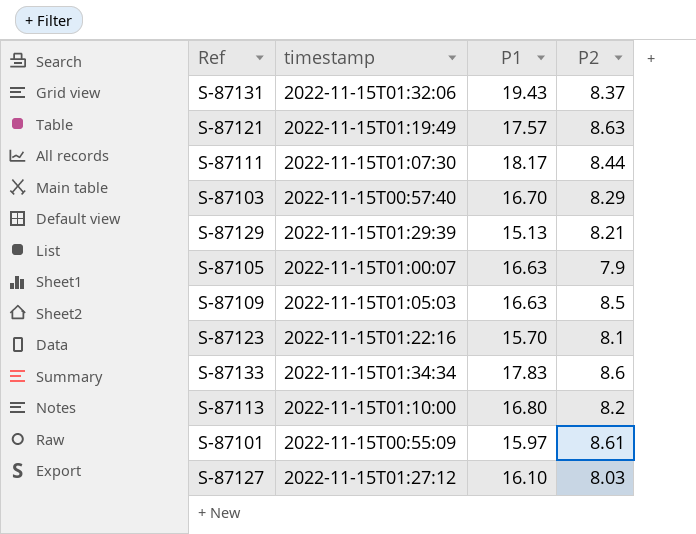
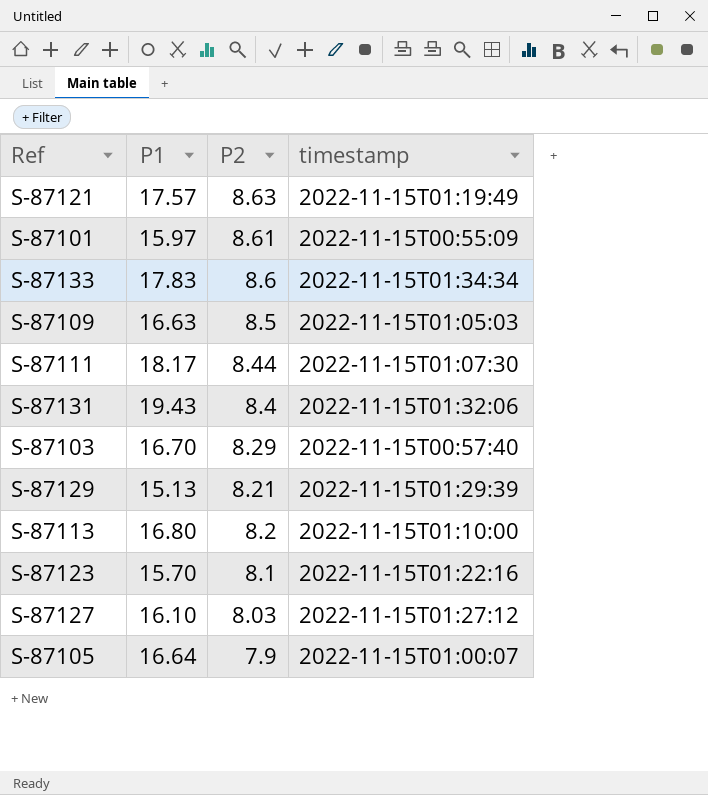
row order: none -> P2 descending
column timestamp | position: 2 -> 4
S-87131 | P2: 8.37 -> 8.4
S-87105 | P1: 16.63 -> 16.64

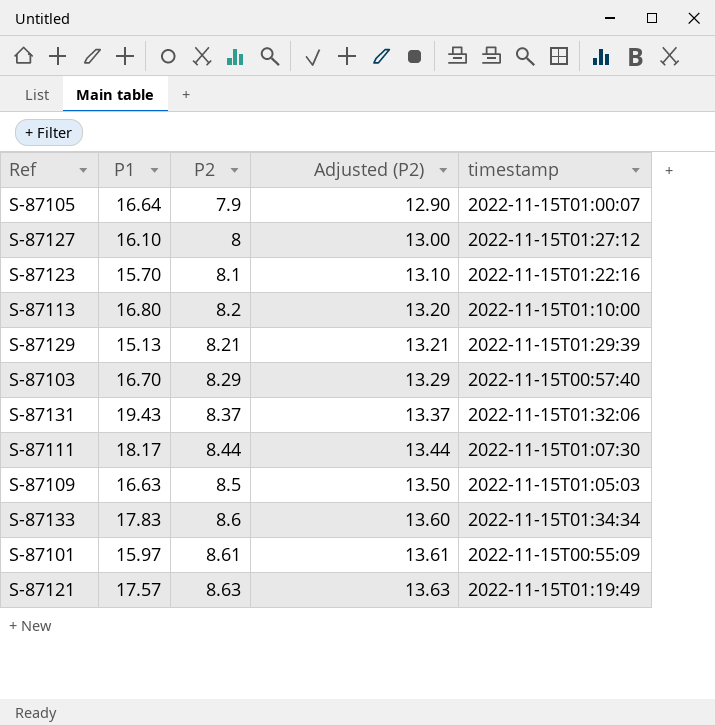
row order: P2 descending -> P2 ascending
column Adjusted (P2) | formula: none -> [P2] + 5
S-87127 | P2: 8.03 -> 8
S-87131 | P2: 8.4 -> 8.37

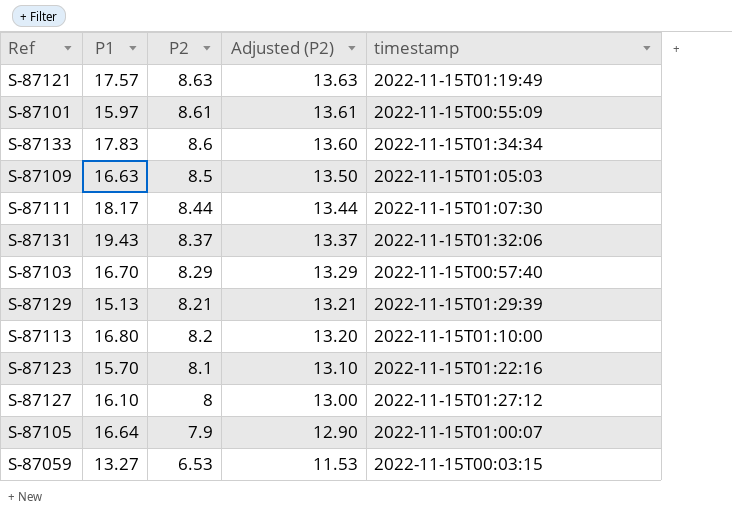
row order: P2 ascending -> P2 descending
row S-87059: none -> 13.27 | 6.53 | 11.53 | 2022-11-15T00:03:15

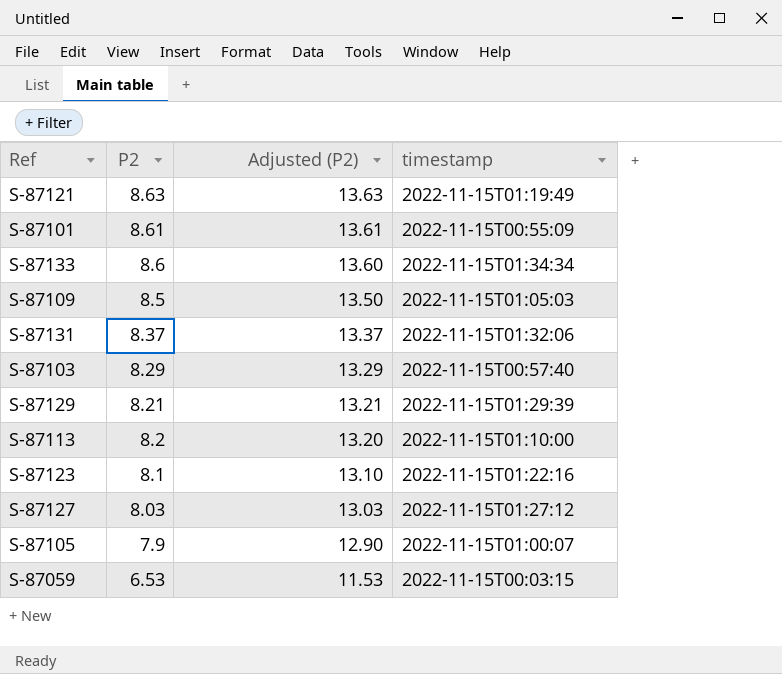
column P1 | position: 2 -> none
row S-87111: 18.17 | 8.44 | 13.44 | 2022-11-15T01:07:30 -> none
S-87127 | P2: 8 -> 8.03
S-87127 | Adjusted (P2): 13.00 -> 13.03

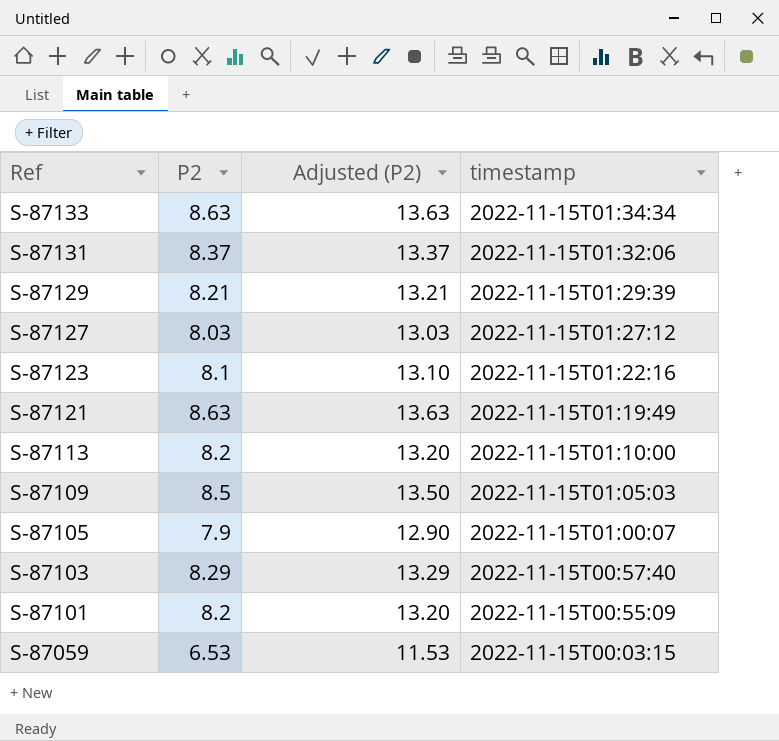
row order: P2 descending -> Ref descending
S-87133 | P2: 8.6 -> 8.63
S-87133 | Adjusted (P2): 13.60 -> 13.63
S-87101 | P2: 8.61 -> 8.2
S-87101 | Adjusted (P2): 13.61 -> 13.20

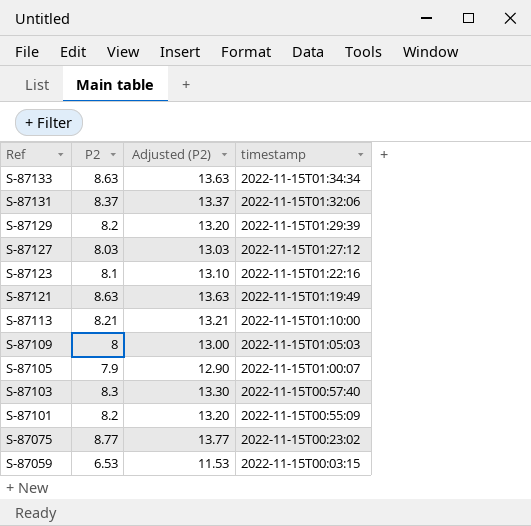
S-87129 | P2: 8.21 -> 8.2
S-87129 | Adjusted (P2): 13.21 -> 13.20
S-87113 | P2: 8.2 -> 8.21
S-87113 | Adjusted (P2): 13.20 -> 13.21
S-87109 | P2: 8.5 -> 8
S-87109 | Adjusted (P2): 13.50 -> 13.00
S-87103 | P2: 8.29 -> 8.3
S-87103 | Adjusted (P2): 13.29 -> 13.30
row S-87075: none -> 8.77 | 13.77 | 2022-11-15T00:23:02

